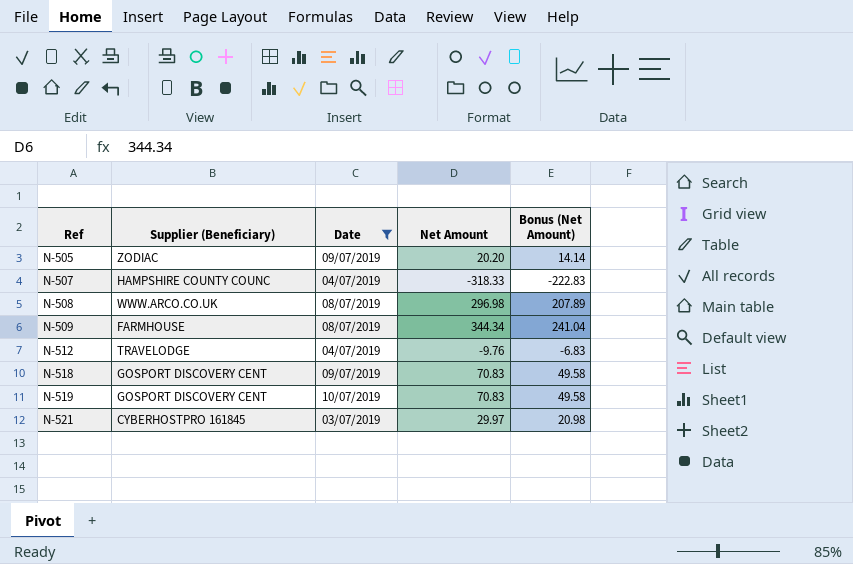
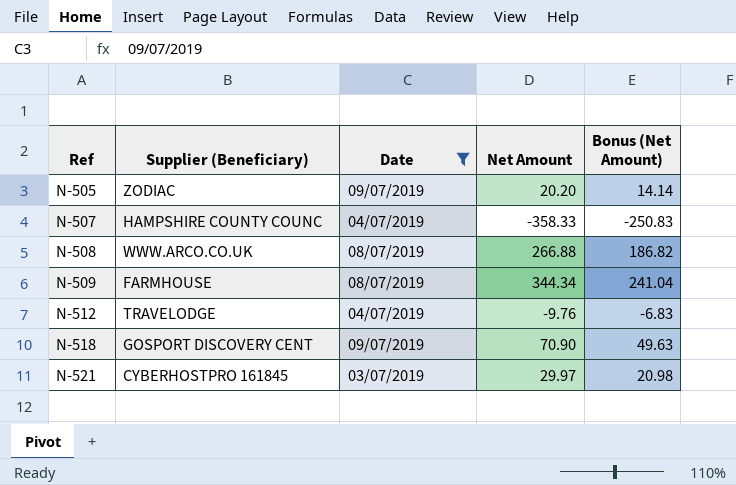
row N-519: GOSPORT DISCOVERY CENT | 10/07/2019 | 70.83 | 49.58 -> none
N-507 | Net Amount: -318.33 -> -358.33
N-507 | Bonus (Net Amount): -222.83 -> -250.83
N-508 | Net Amount: 296.98 -> 266.88
N-508 | Bonus (Net Amount): 207.89 -> 186.82
N-518 | Net Amount: 70.83 -> 70.90
N-518 | Bonus (Net Amount): 49.58 -> 49.63

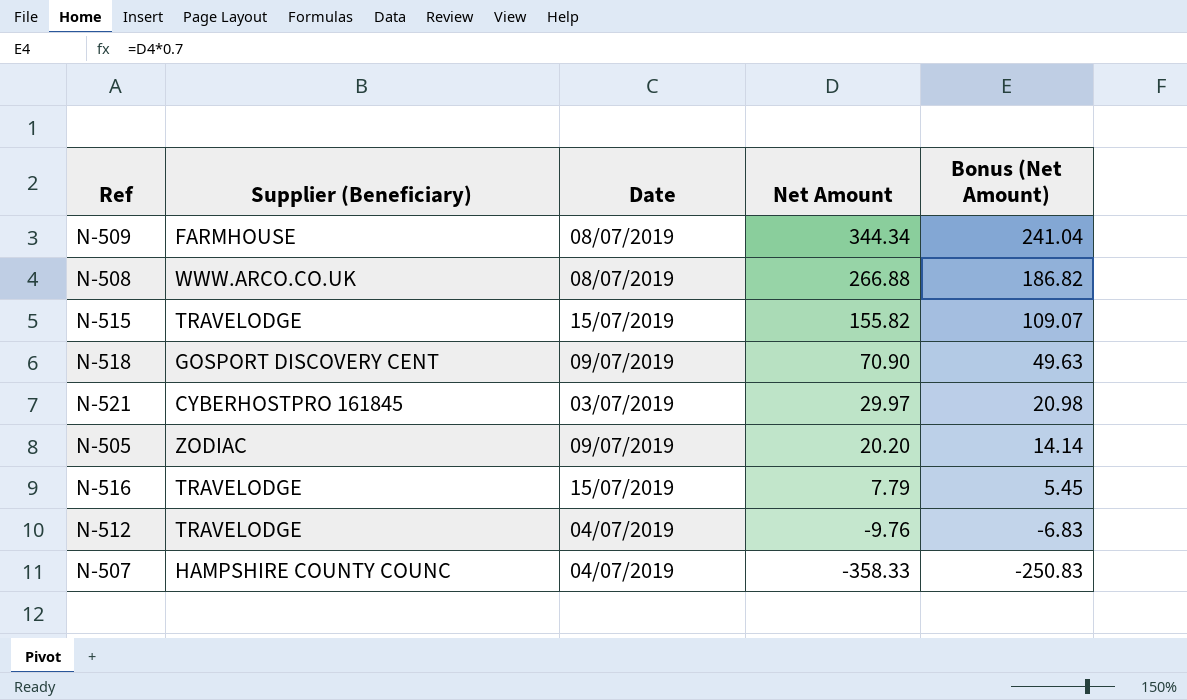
filter: Date != 15/07/2019 -> none
row order: Ref ascending -> Net Amount descending

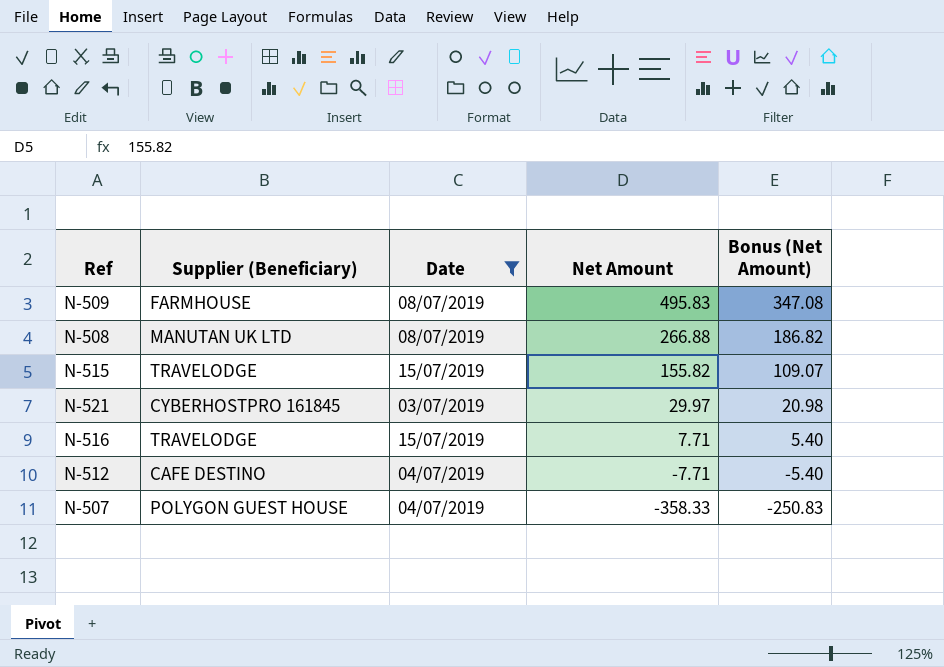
filter: none -> Date != 09/07/2019
N-509 | Net Amount: 344.34 -> 495.83
N-509 | Bonus (Net Amount): 241.04 -> 347.08
N-508 | Supplier (Beneficiary): WWW.ARCO.CO.UK -> MANUTAN UK LTD
N-516 | Net Amount: 7.79 -> 7.71
N-516 | Bonus (Net Amount): 5.45 -> 5.40
N-512 | Supplier (Beneficiary): TRAVELODGE -> CAFE DESTINO
N-512 | Net Amount: -9.76 -> -7.71
N-512 | Bonus (Net Amount): -6.83 -> -5.40
N-507 | Supplier (Beneficiary): HAMPSHIRE COUNTY COUNC -> POLYGON GUEST HOUSE

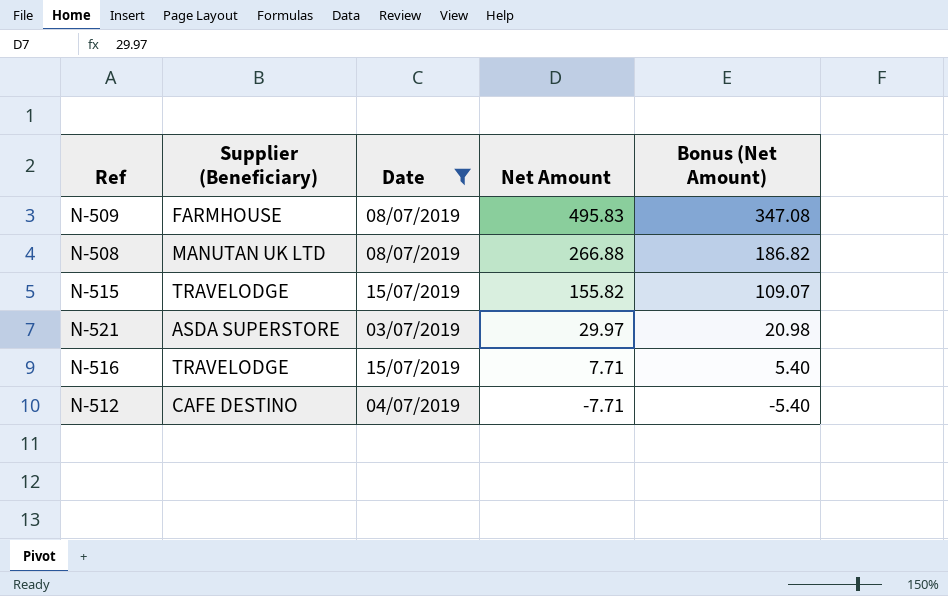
row N-507: POLYGON GUEST HOUSE | 04/07/2019 | -358.33 | -250.83 -> none
N-521 | Supplier (Beneficiary): CYBERHOSTPRO 161845 -> ASDA SUPERSTORE

